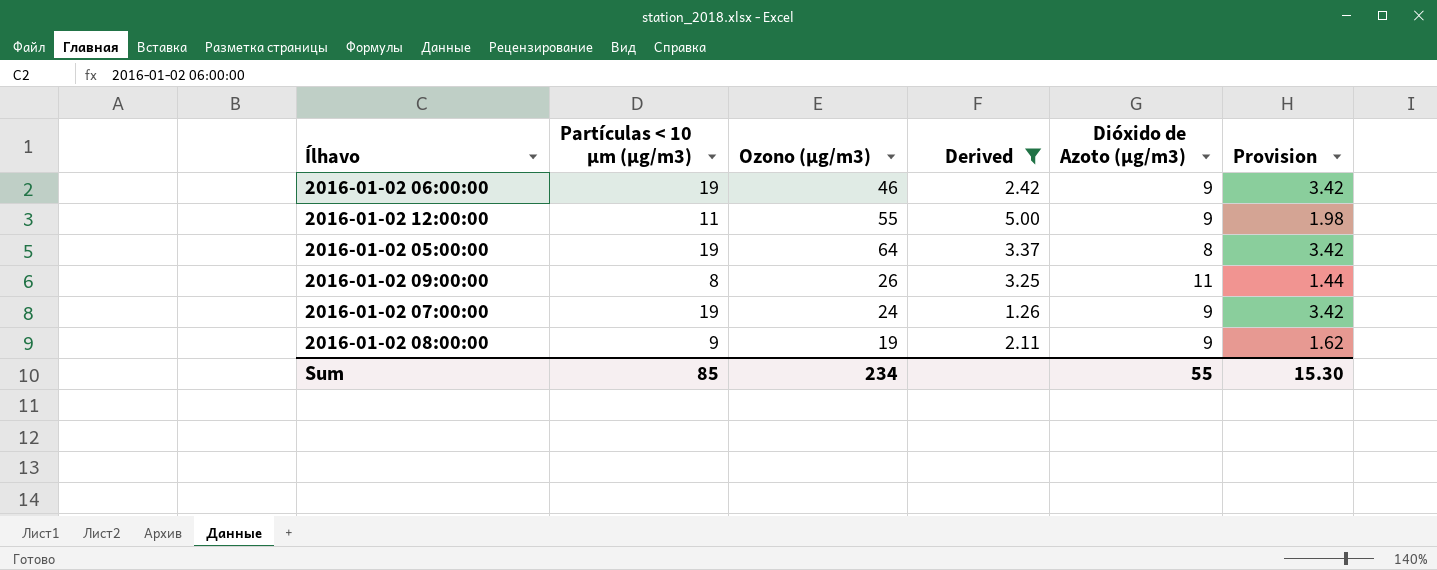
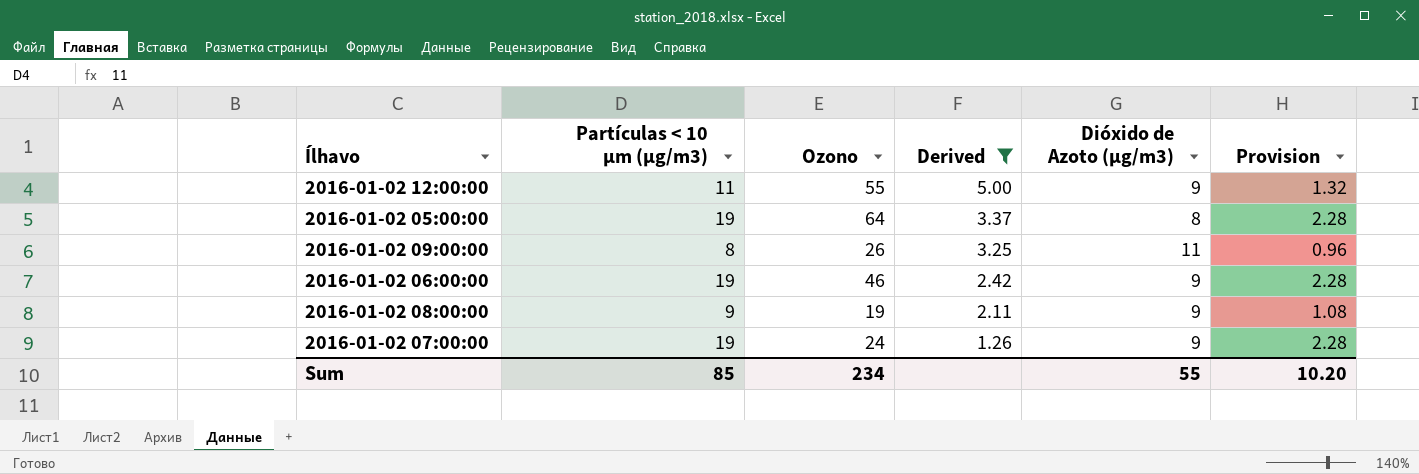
row order: none -> Derived descending
column name: Ozono (µg/m3) -> Ozono
column Provision | formula: [Partículas < 10 µm (µg/m3)] * 0.18 -> [Partículas < 10 µm (µg/m3)] * 0.12
Sum | Provision: 15.30 -> 10.20

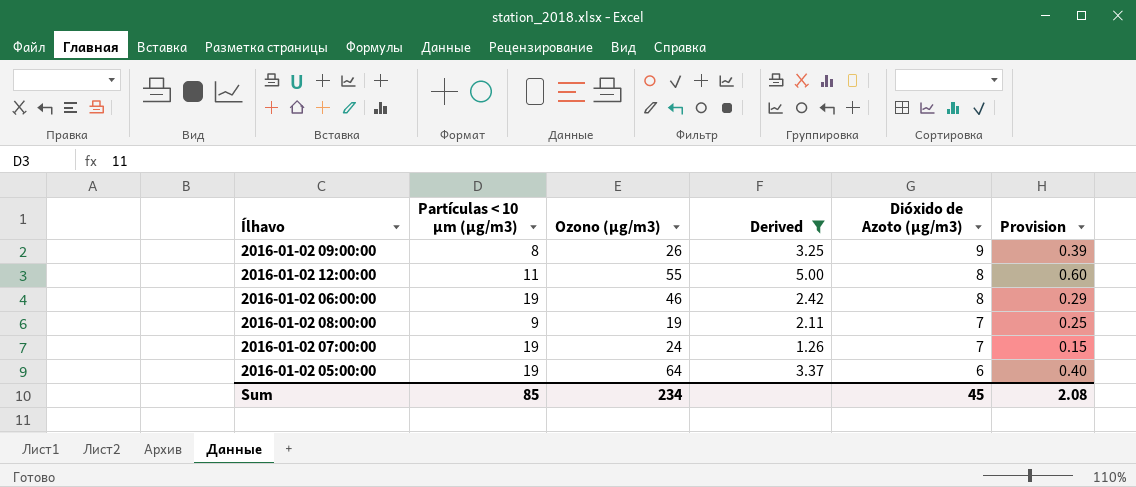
row order: Derived descending -> Dióxido de Azoto (µg/m3) descending
column name: Ozono -> Ozono (µg/m3)
column Provision | formula: [Partículas < 10 µm (µg/m3)] * 0.12 -> [Derived] * 0.12
2016-01-02 09:00:00 | Dióxido de Azoto (µg/m3): 11 -> 9
2016-01-02 12:00:00 | Dióxido de Azoto (µg/m3): 9 -> 8
2016-01-02 06:00:00 | Dióxido de Azoto (µg/m3): 9 -> 8
2016-01-02 08:00:00 | Dióxido de Azoto (µg/m3): 9 -> 7
2016-01-02 07:00:00 | Dióxido de Azoto (µg/m3): 9 -> 7
2016-01-02 05:00:00 | Dióxido de Azoto (µg/m3): 8 -> 6
Sum | Dióxido de Azoto (µg/m3): 55 -> 45
Sum | Provision: 10.20 -> 2.08

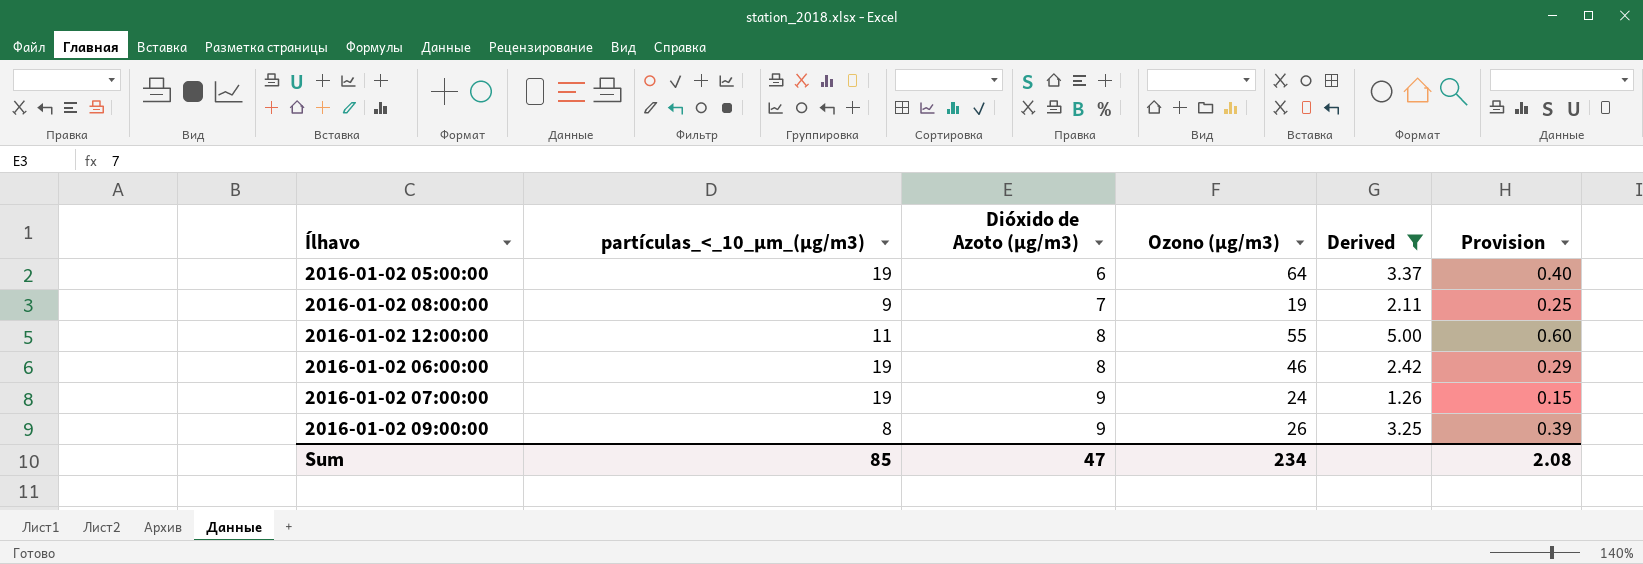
row order: Dióxido de Azoto (µg/m3) descending -> Dióxido de Azoto (µg/m3) ascending
column name: Partículas < 10 µm (µg/m3) -> partículas_<_10_µm_(µg/m3)
column Dióxido de Azoto (µg/m3) | position: 5 -> 3
2016-01-02 07:00:00 | Dióxido de Azoto (µg/m3): 7 -> 9
Sum | Dióxido de Azoto (µg/m3): 45 -> 47

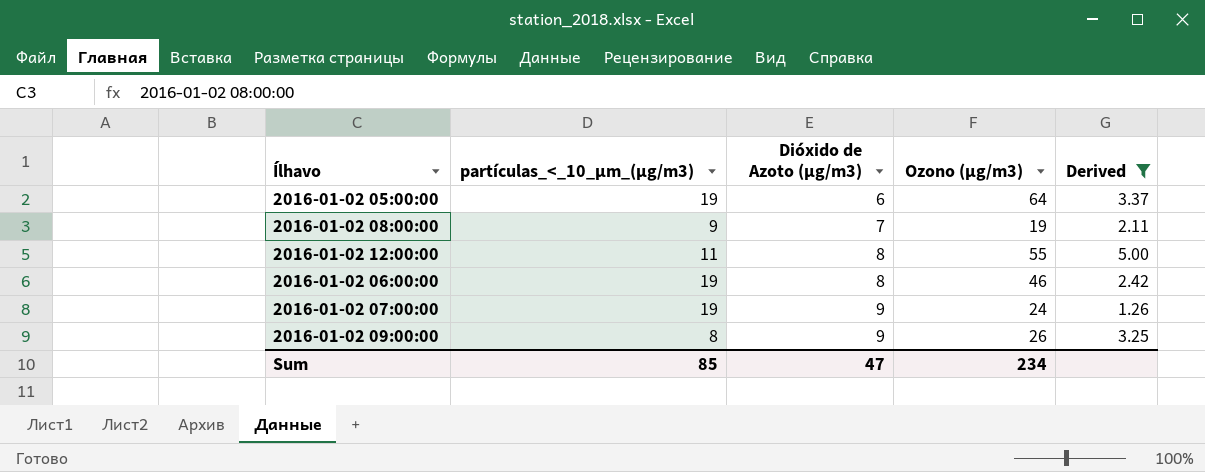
column Provision | formula: [Derived] * 0.12 -> none

